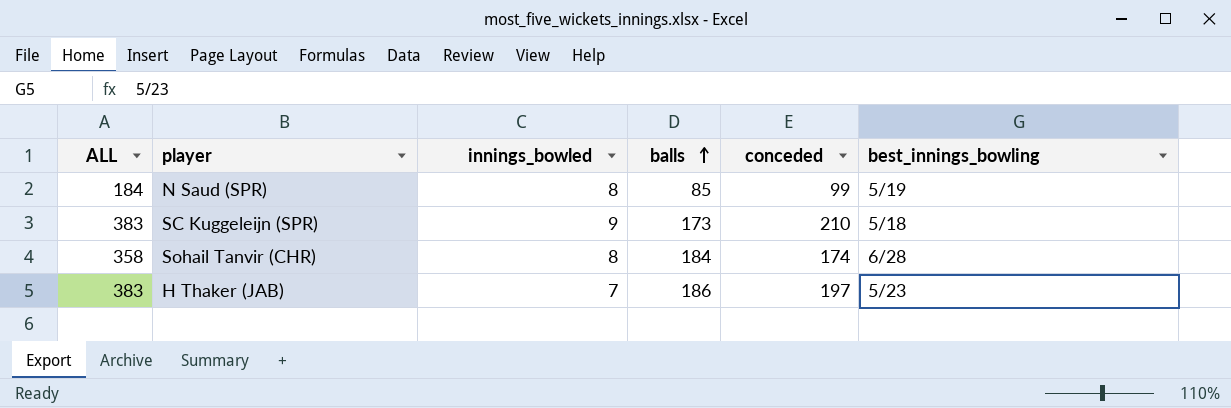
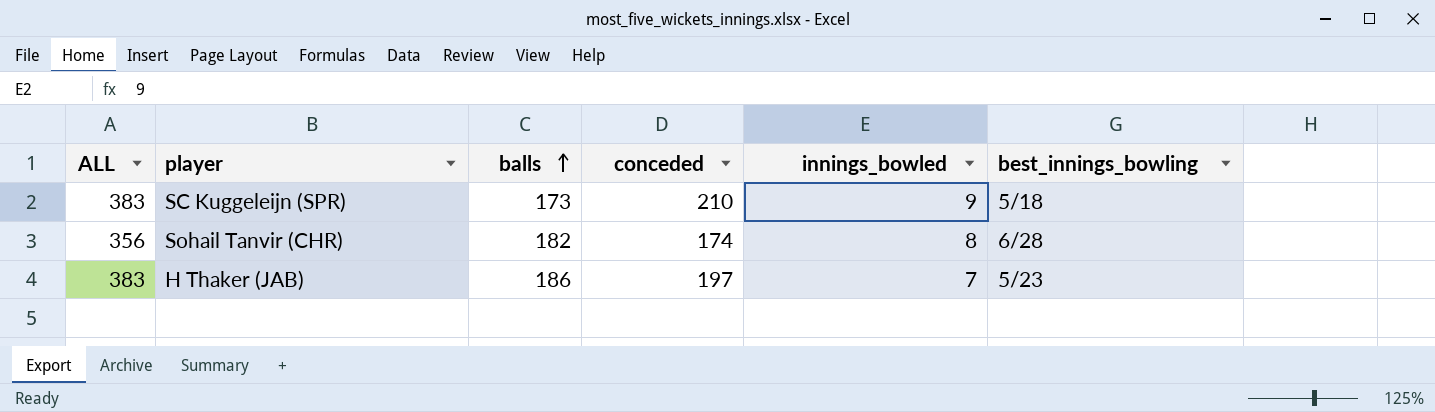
column innings_bowled | position: 3 -> 5
row N Saud (SPR): 184 | 8 | 85 | 99 | 5/19 -> none
Sohail Tanvir (CHR) | ALL: 358 -> 356
Sohail Tanvir (CHR) | balls: 184 -> 182

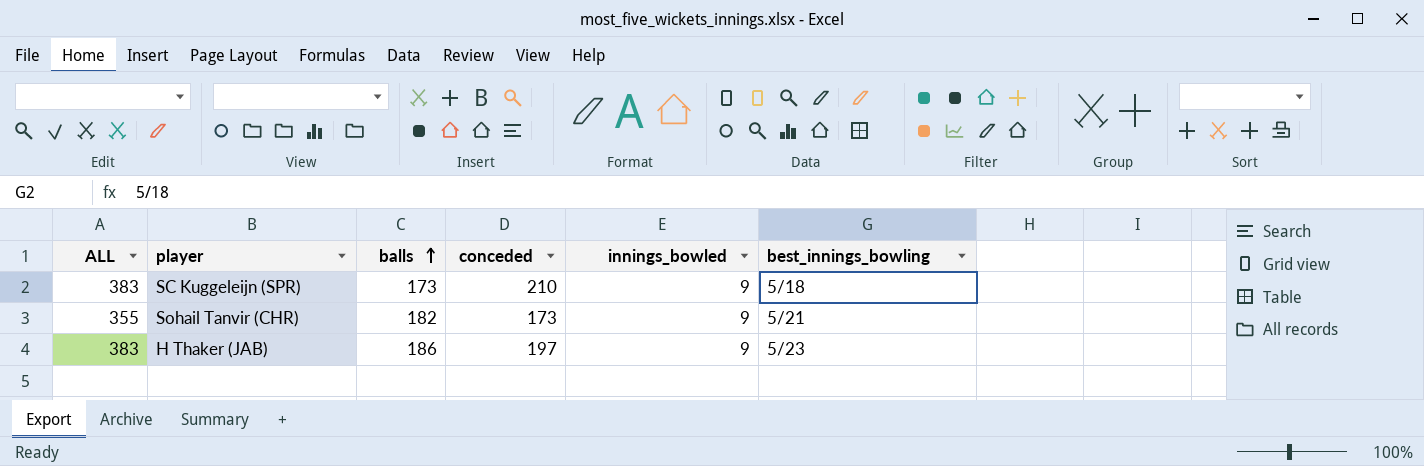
Sohail Tanvir (CHR) | ALL: 356 -> 355
Sohail Tanvir (CHR) | conceded: 174 -> 173
Sohail Tanvir (CHR) | innings_bowled: 8 -> 9
Sohail Tanvir (CHR) | best_innings_bowling: 6/28 -> 5/21
H Thaker (JAB) | innings_bowled: 7 -> 9

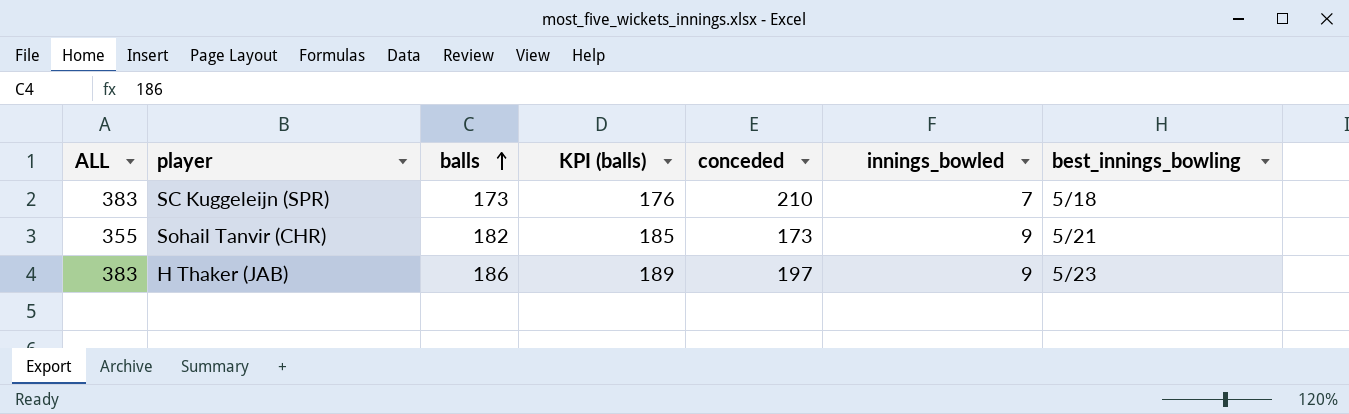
column KPI (balls) | formula: none -> [balls] + 3
SC Kuggeleijn (SPR) | innings_bowled: 9 -> 7

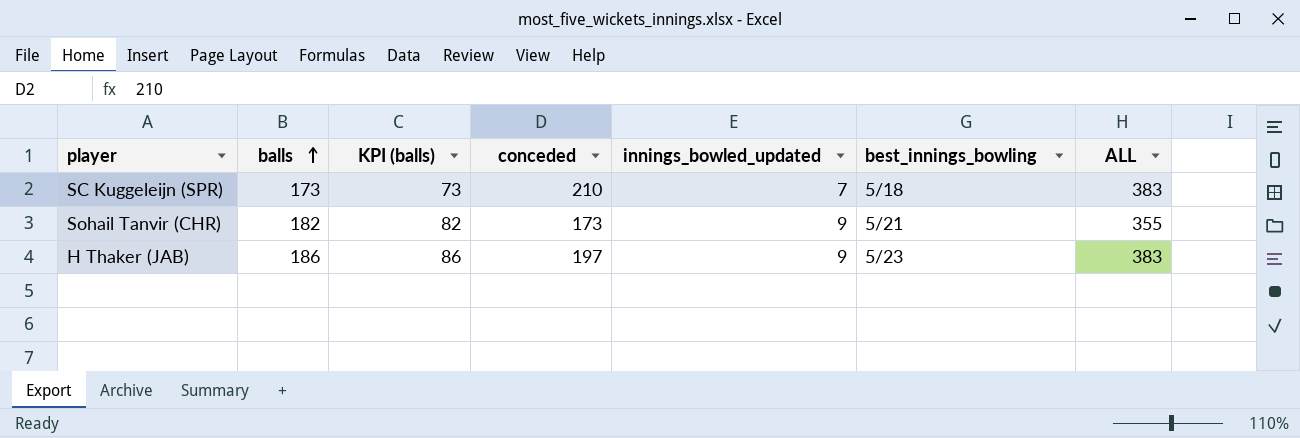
column KPI (balls) | formula: [balls] + 3 -> [balls] - 100
column name: innings_bowled -> innings_bowled_updated
column ALL | position: 1 -> 7

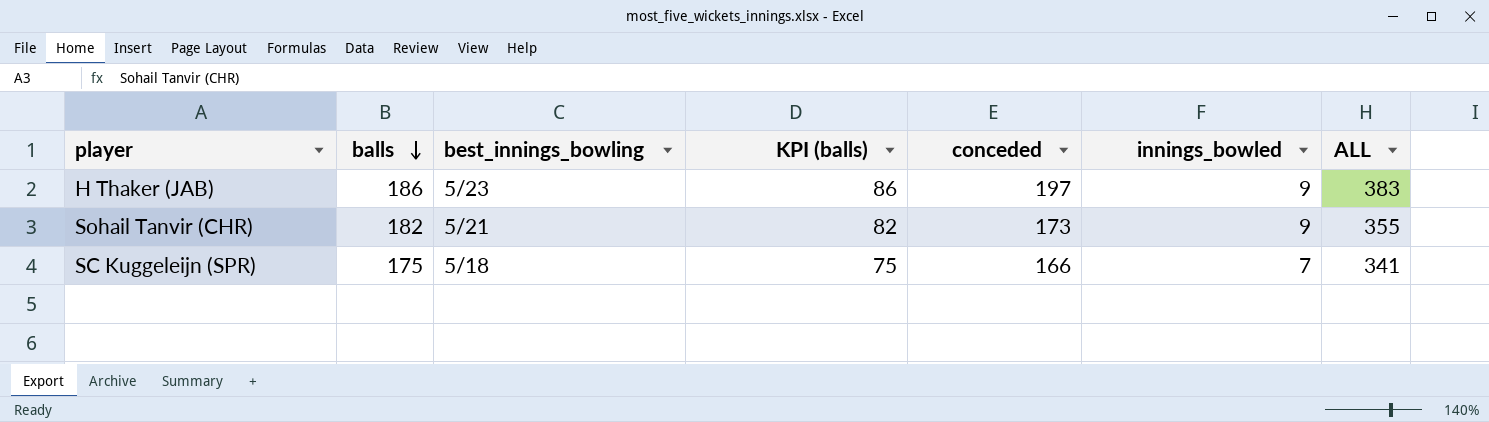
row order: balls ascending -> balls descending
column best_innings_bowling | position: 6 -> 3
column name: innings_bowled_updated -> innings_bowled
SC Kuggeleijn (SPR) | balls: 173 -> 175
SC Kuggeleijn (SPR) | KPI (balls): 73 -> 75
SC Kuggeleijn (SPR) | conceded: 210 -> 166
SC Kuggeleijn (SPR) | ALL: 383 -> 341

